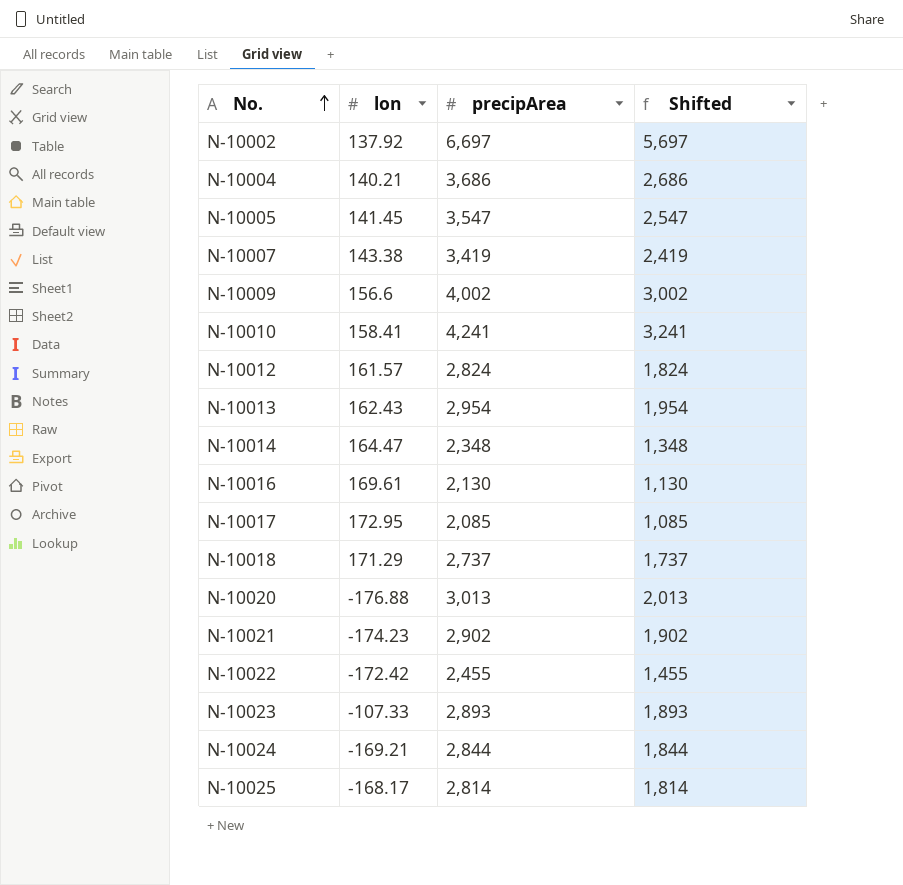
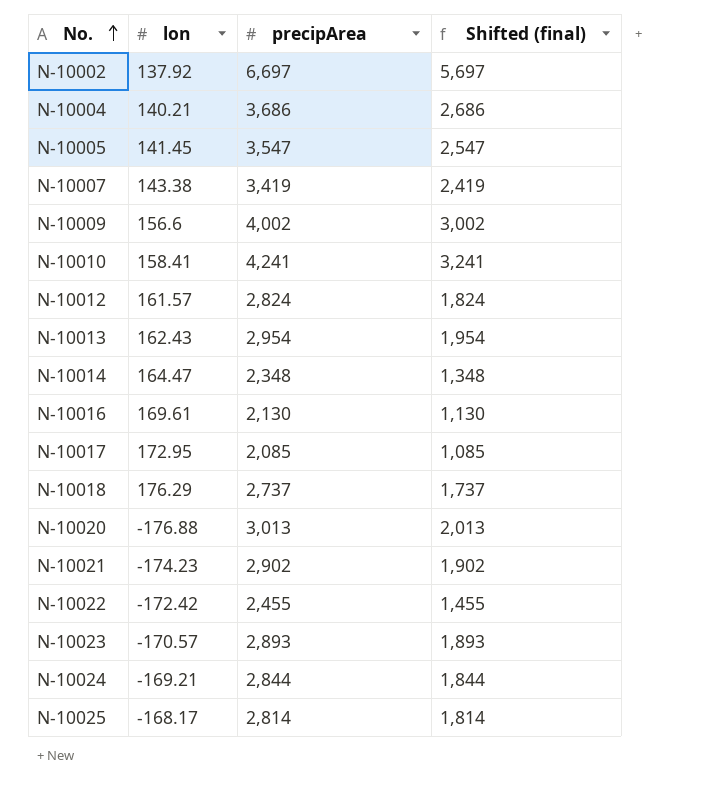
column name: Shifted -> Shifted (final)
N-10018 | lon: 171.29 -> 176.29
N-10023 | lon: -107.33 -> -170.57

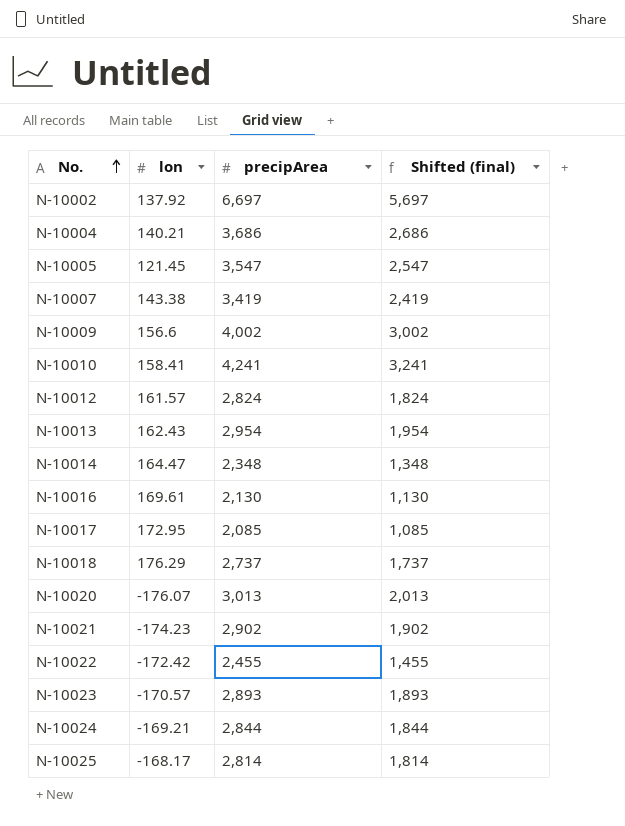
N-10005 | lon: 141.45 -> 121.45
N-10020 | lon: -176.88 -> -176.07

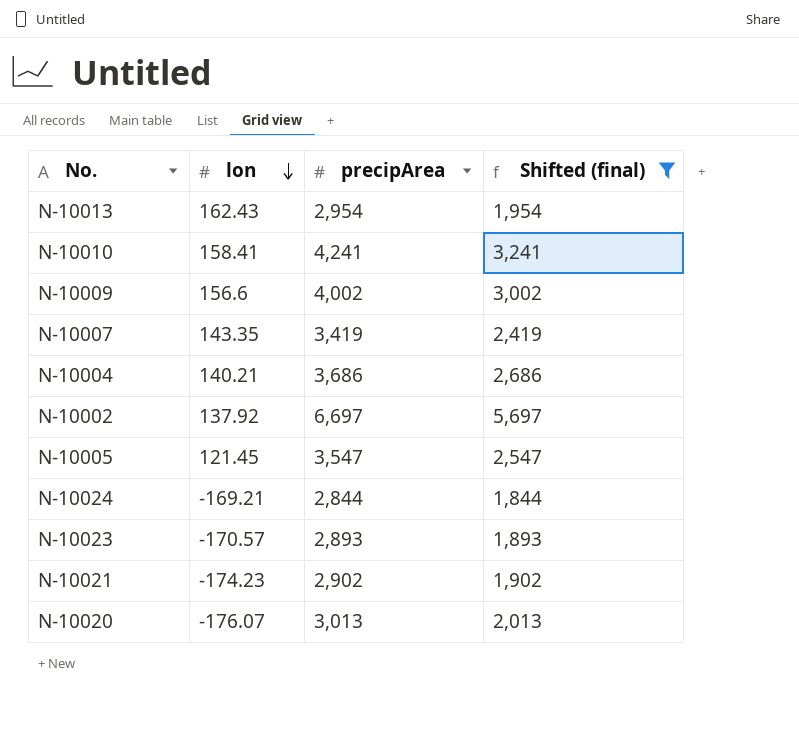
filter: none -> Shifted (final) >= 1,844
row order: No. ascending -> lon descending
N-10007 | lon: 143.38 -> 143.35

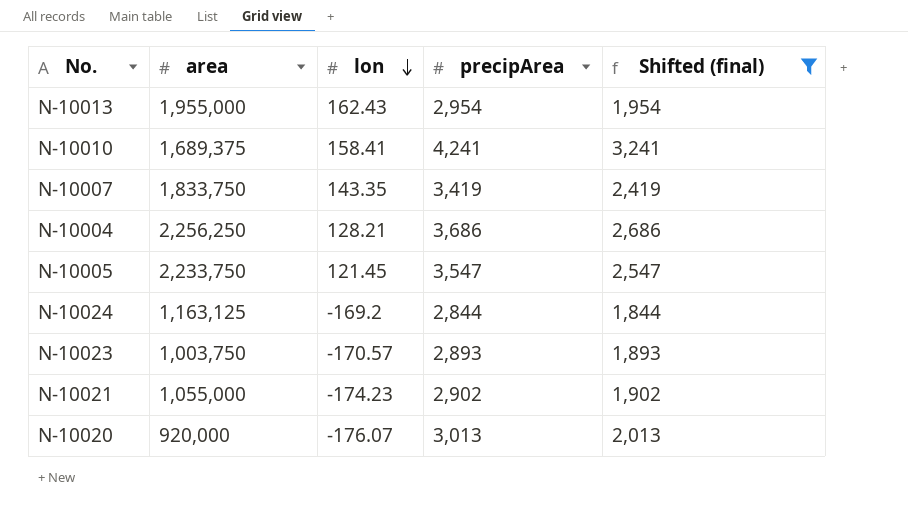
column area | position: none -> 2
row N-10009: 156.6 | 4,002 | 3,002 -> none
row N-10002: 137.92 | 6,697 | 5,697 -> none
N-10004 | lon: 140.21 -> 128.21
N-10024 | lon: -169.21 -> -169.2

